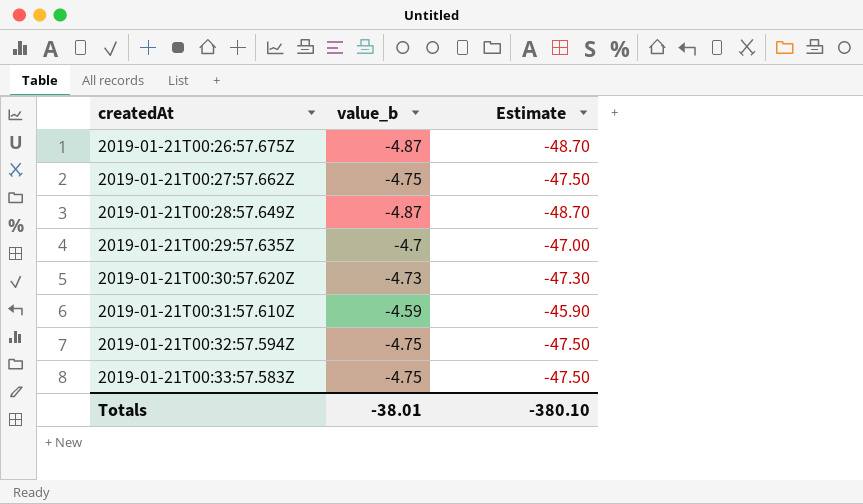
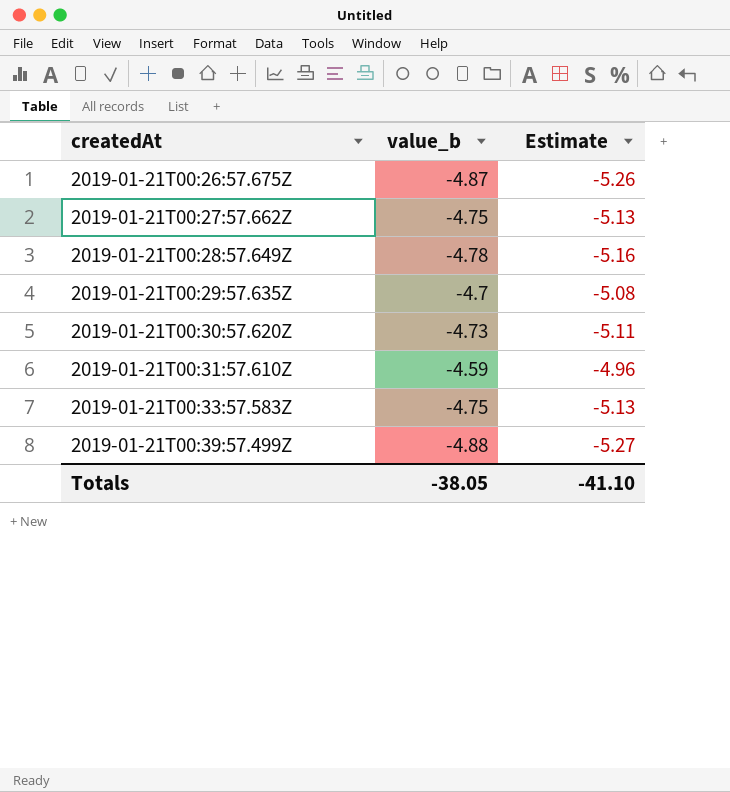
column Estimate | formula: [value_b] * 10 -> [value_b] * 1.08
row 2019-01-21T00:32:57.594Z: -4.75 | -47.50 -> none
2019-01-21T00:28:57.649Z | value_b: -4.87 -> -4.78
row 2019-01-21T00:39:57.499Z: none -> -4.88 | -5.27
Totals | value_b: -38.01 -> -38.05
Totals | Estimate: -380.10 -> -41.10

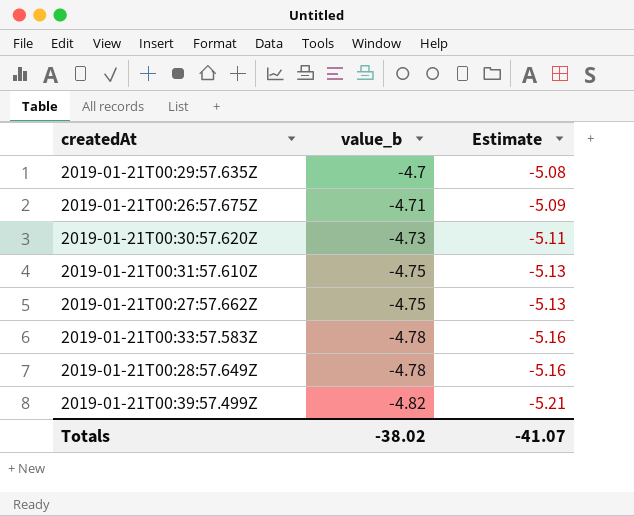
row order: createdAt ascending -> value_b descending
2019-01-21T00:26:57.675Z | value_b: -4.87 -> -4.71
2019-01-21T00:26:57.675Z | Estimate: -5.26 -> -5.09
2019-01-21T00:31:57.610Z | value_b: -4.59 -> -4.75
2019-01-21T00:31:57.610Z | Estimate: -4.96 -> -5.13
2019-01-21T00:33:57.583Z | value_b: -4.75 -> -4.78
2019-01-21T00:33:57.583Z | Estimate: -5.13 -> -5.16
2019-01-21T00:39:57.499Z | value_b: -4.88 -> -4.82
2019-01-21T00:39:57.499Z | Estimate: -5.27 -> -5.21
Totals | value_b: -38.05 -> -38.02
Totals | Estimate: -41.10 -> -41.07

